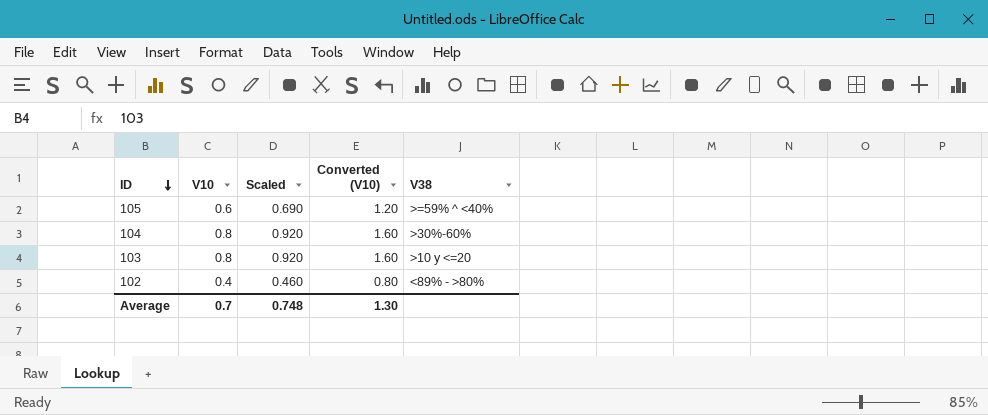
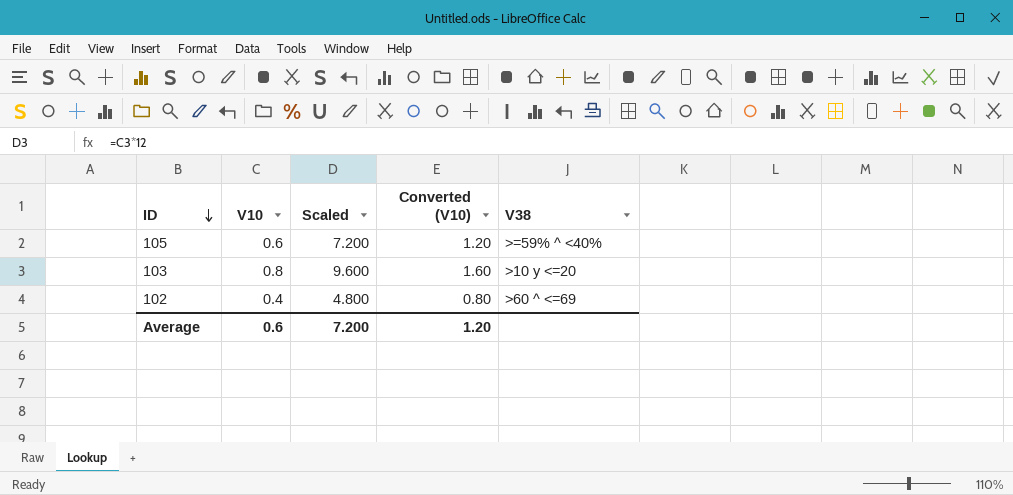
column Scaled | formula: [V10] * 1.15 -> [V10] * 12
row 104: 0.8 | 0.920 | 1.60 | >30%-60% -> none
102 | V38: <89% - >80% -> >60 ^ <=69
Average | V10: 0.7 -> 0.6
Average | Scaled: 0.748 -> 7.200
Average | Converted (V10): 1.30 -> 1.20

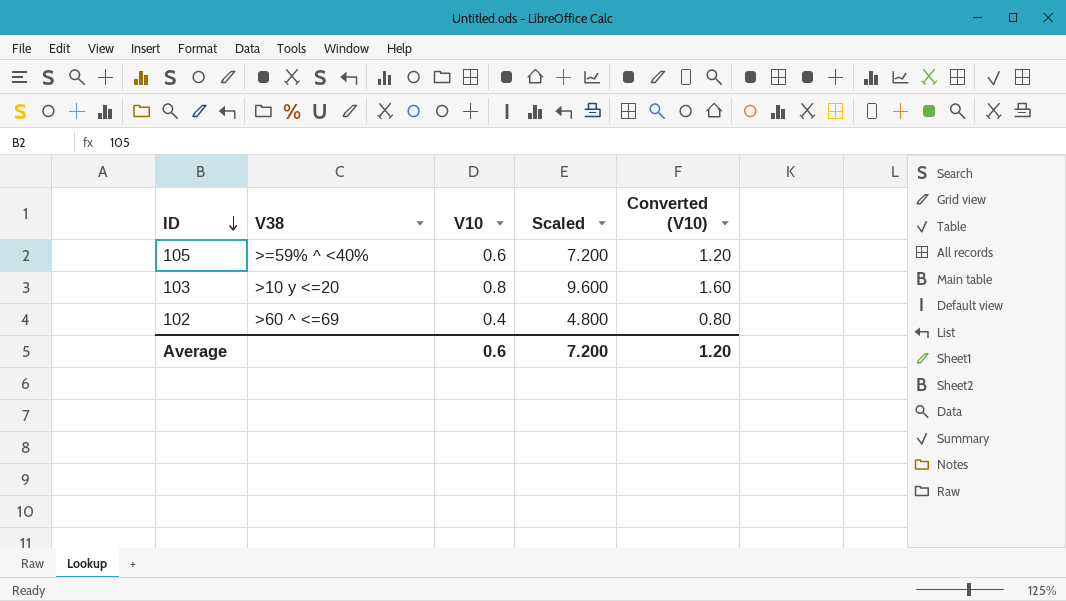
column V38 | position: 5 -> 2

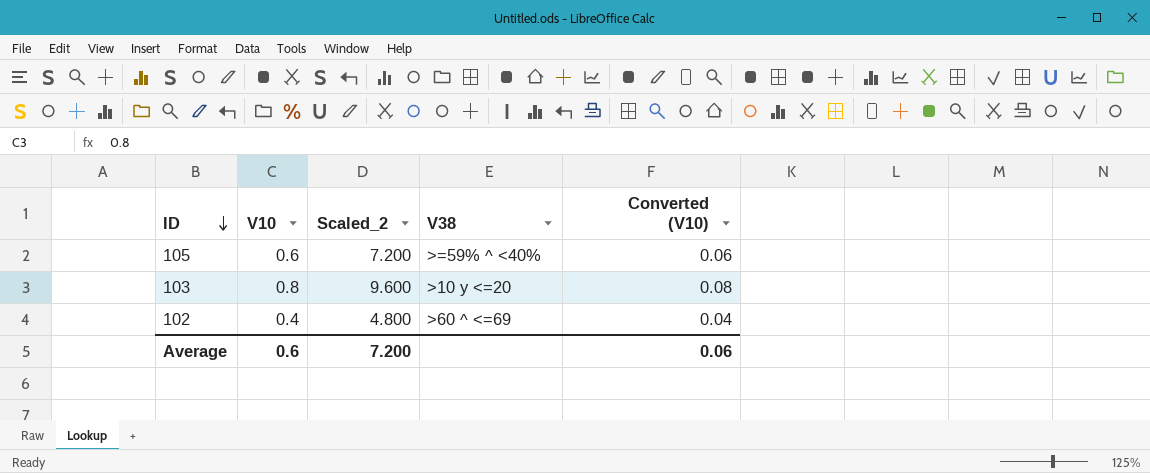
column name: Scaled -> Scaled_2
column V38 | position: 2 -> 4
column Converted (V10) | formula: [V10] * 2 -> [V10] * 0.1
Average | Converted (V10): 1.20 -> 0.06

